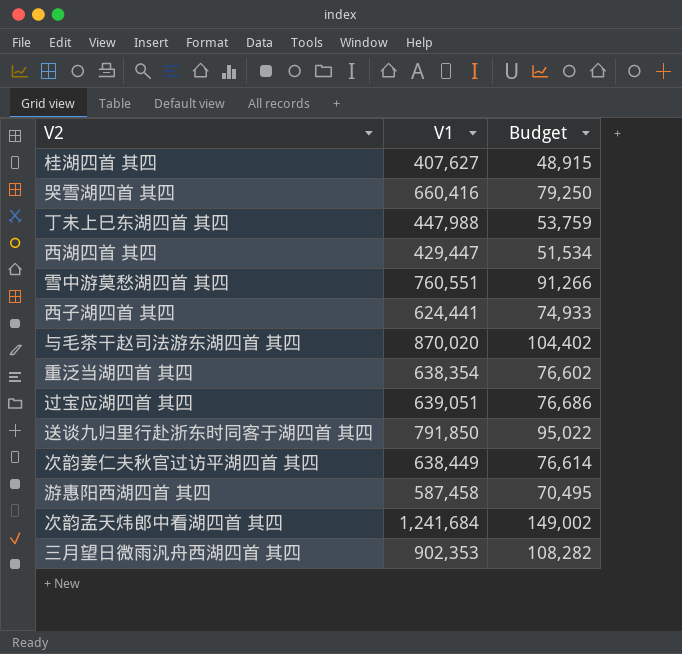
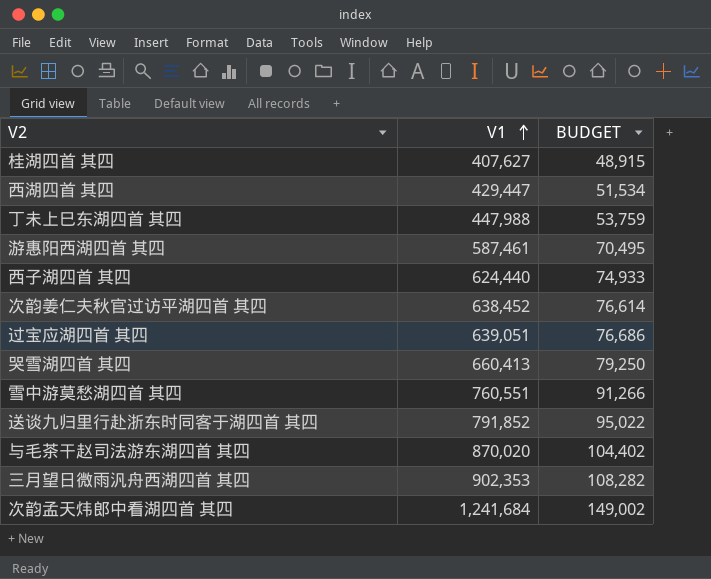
row order: none -> V1 ascending
column name: Budget -> BUDGET
row 重泛当湖四首 其四: 638,354 | 76,602 -> none
游惠阳西湖四首 其四 | V1: 587,458 -> 587,461
西子湖四首 其四 | V1: 624,441 -> 624,440
次韵姜仁夫秋官过访平湖四首 其四 | V1: 638,449 -> 638,452
哭雪湖四首 其四 | V1: 660,416 -> 660,413
送谈九归里行赴浙东时同客于湖四首 其四 | V1: 791,850 -> 791,852

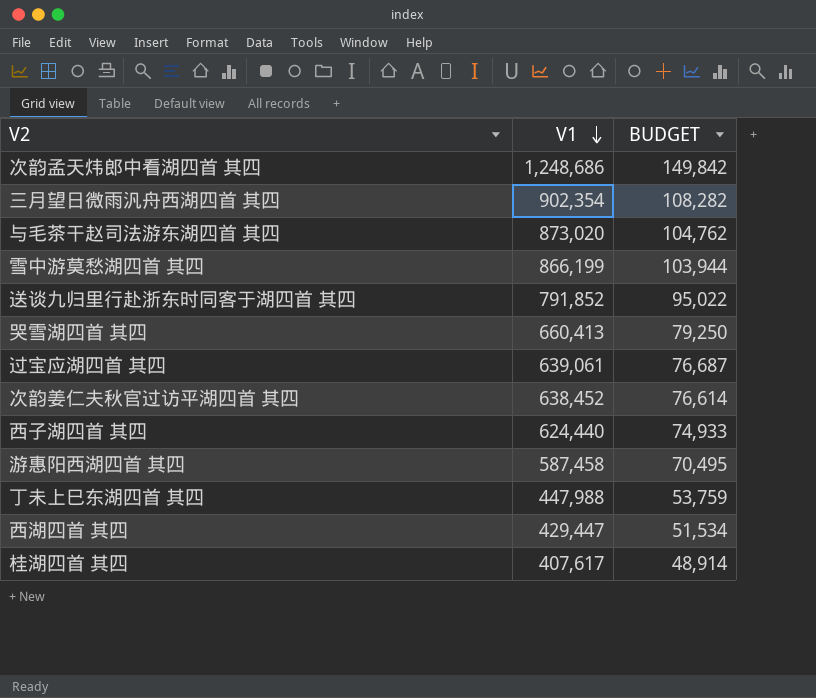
row order: V1 ascending -> V1 descending
次韵孟天炜郎中看湖四首 其四 | V1: 1,241,684 -> 1,248,686
次韵孟天炜郎中看湖四首 其四 | BUDGET: 149,002 -> 149,842
三月望日微雨汎舟西湖四首 其四 | V1: 902,353 -> 902,354
与毛茶干赵司法游东湖四首 其四 | V1: 870,020 -> 873,020
与毛茶干赵司法游东湖四首 其四 | BUDGET: 104,402 -> 104,762
雪中游莫愁湖四首 其四 | V1: 760,551 -> 866,199
雪中游莫愁湖四首 其四 | BUDGET: 91,266 -> 103,944
过宝应湖四首 其四 | V1: 639,051 -> 639,061
过宝应湖四首 其四 | BUDGET: 76,686 -> 76,687
游惠阳西湖四首 其四 | V1: 587,461 -> 587,458
桂湖四首 其四 | V1: 407,627 -> 407,617
桂湖四首 其四 | BUDGET: 48,915 -> 48,914

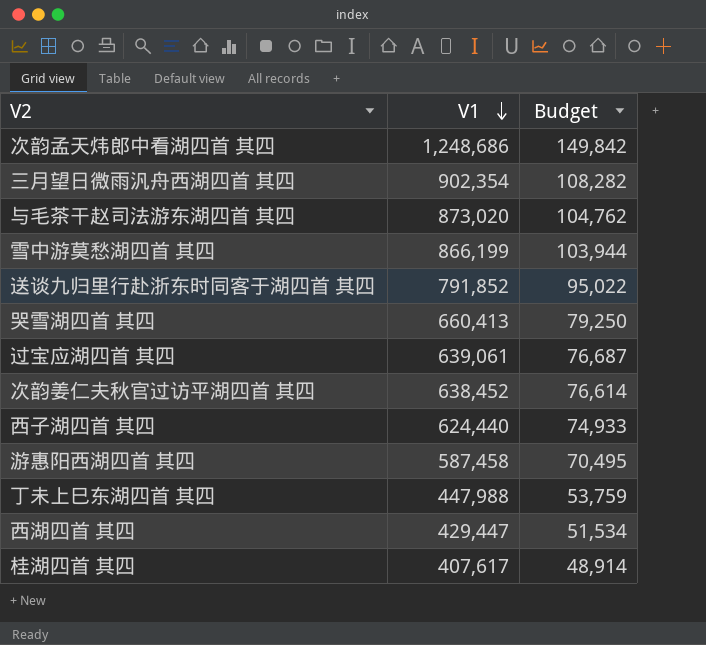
column name: BUDGET -> Budget

